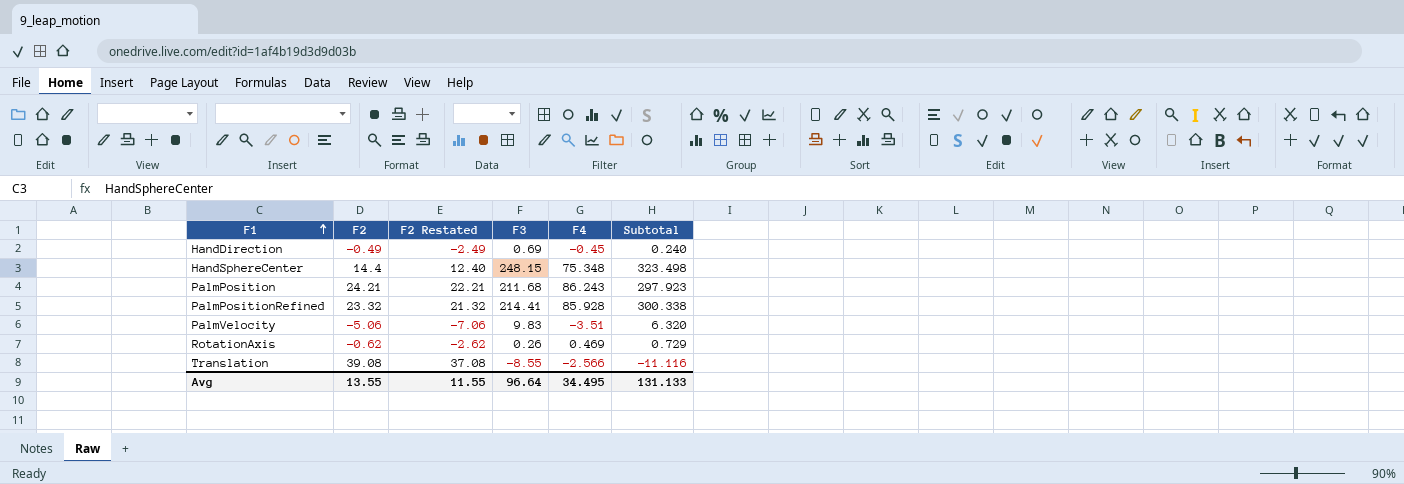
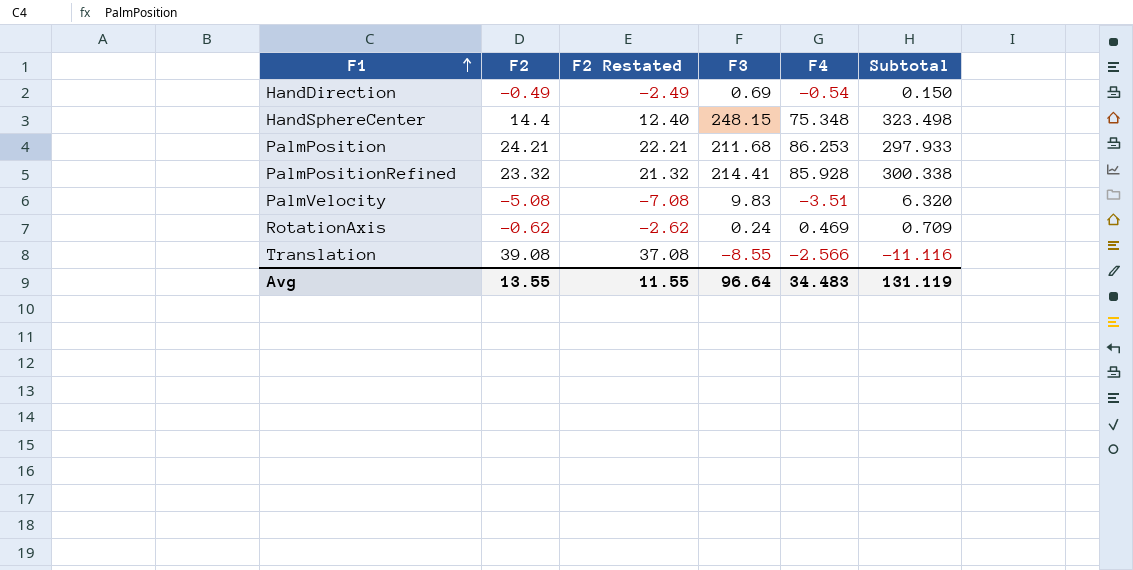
HandDirection | F4: -0.45 -> -0.54
HandDirection | Subtotal: 0.240 -> 0.150
PalmPosition | F4: 86.243 -> 86.253
PalmPosition | Subtotal: 297.923 -> 297.933
PalmVelocity | F2: -5.06 -> -5.08
PalmVelocity | F2 Restated: -7.06 -> -7.08
RotationAxis | F3: 0.26 -> 0.24
RotationAxis | Subtotal: 0.729 -> 0.709
Avg | F4: 34.495 -> 34.483
Avg | Subtotal: 131.133 -> 131.119

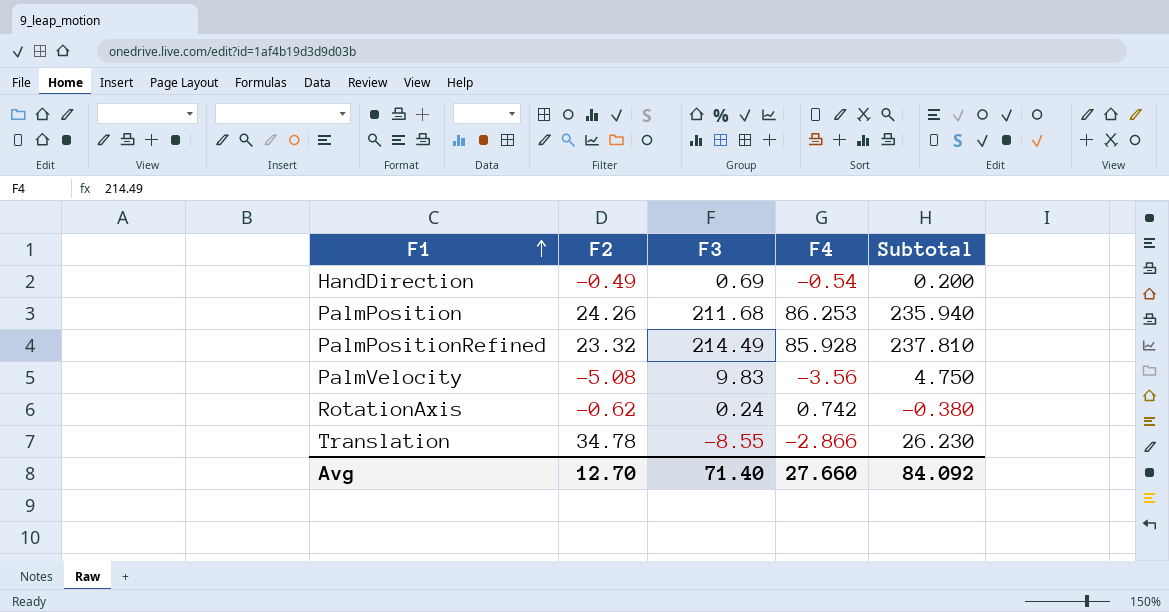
column F2 Restated | formula: [F2] - 2 -> none
column Subtotal | formula: [F3] + [F4] -> [F2] + [F3]
row HandSphereCenter: 14.4 | 12.40 | 248.15 | 75.348 | 323.498 -> none
PalmPosition | F2: 24.21 -> 24.26
PalmPositionRefined | F3: 214.41 -> 214.49
PalmVelocity | F4: -3.51 -> -3.56
RotationAxis | F4: 0.469 -> 0.742
Translation | F2: 39.08 -> 34.78
Translation | F4: -2.566 -> -2.866
Avg | F2: 13.55 -> 12.70
Avg | F3: 96.64 -> 71.40
Avg | F4: 34.483 -> 27.660
Avg | Subtotal: 131.119 -> 84.092

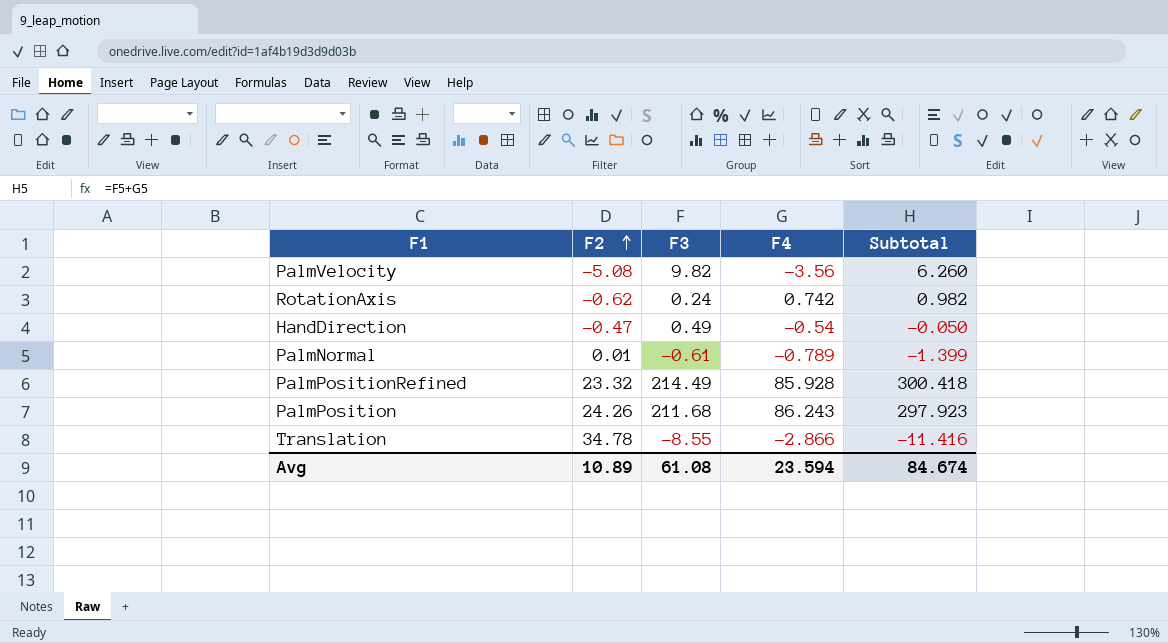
row order: F1 ascending -> F2 ascending
column Subtotal | formula: [F2] + [F3] -> [F3] + [F4]
PalmVelocity | F3: 9.83 -> 9.82
HandDirection | F2: -0.49 -> -0.47
HandDirection | F3: 0.69 -> 0.49
row PalmNormal: none -> 0.01 | -0.61 | -0.789 | -1.399
PalmPosition | F4: 86.253 -> 86.243
Avg | F2: 12.70 -> 10.89
Avg | F3: 71.40 -> 61.08
Avg | F4: 27.660 -> 23.594
Avg | Subtotal: 84.092 -> 84.674

